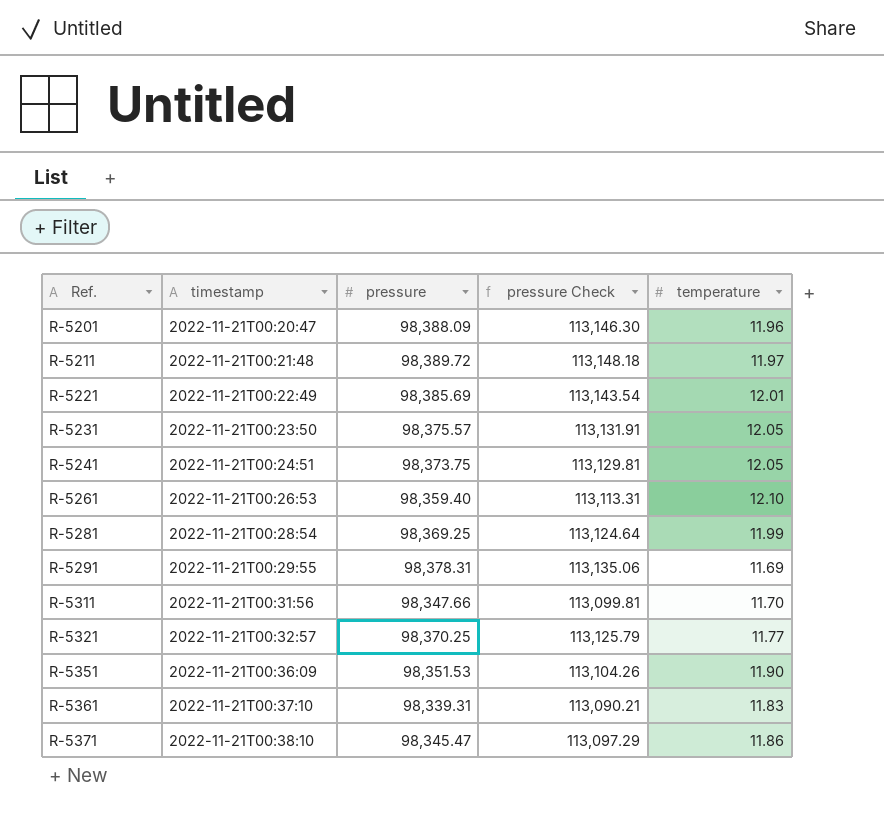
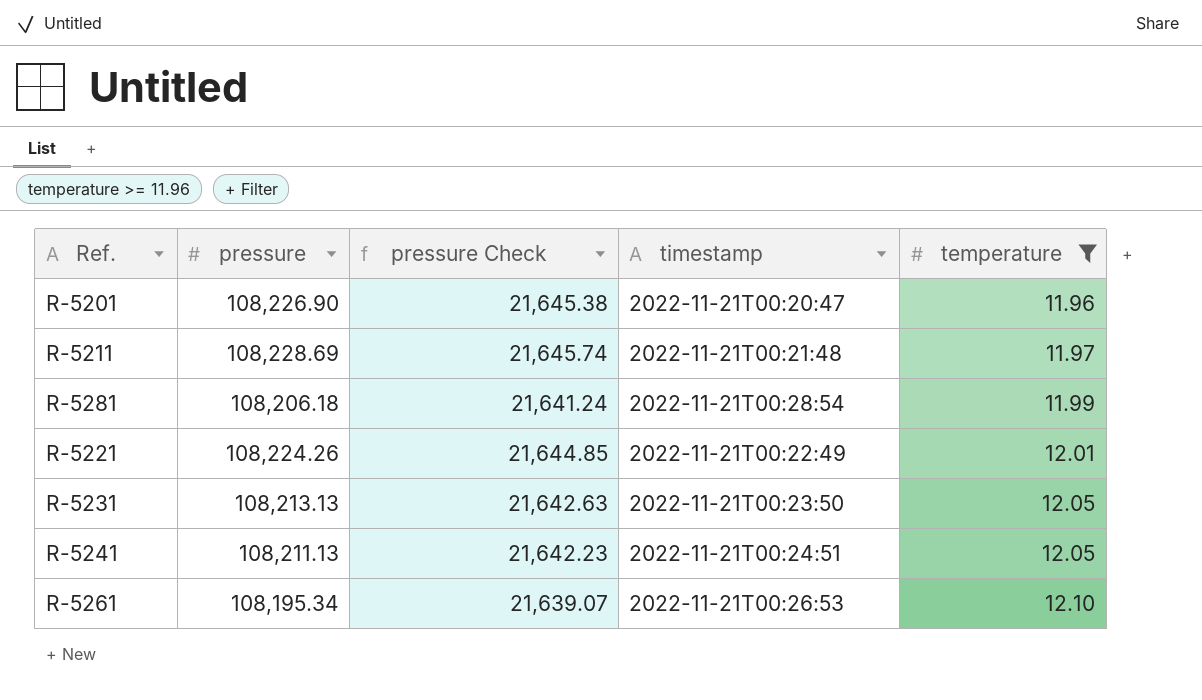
filter: none -> temperature >= 11.96
row order: Ref. ascending -> temperature ascending
column pressure Check | formula: [pressure] * 1.15 -> [pressure] * 0.2
column timestamp | position: 2 -> 4
R-5201 | pressure: 98,388.09 -> 108,226.90
R-5211 | pressure: 98,389.72 -> 108,228.69
R-5281 | pressure: 98,369.25 -> 108,206.18
R-5221 | pressure: 98,385.69 -> 108,224.26
R-5231 | pressure: 98,375.57 -> 108,213.13
R-5241 | pressure: 98,373.75 -> 108,211.13
R-5261 | pressure: 98,359.40 -> 108,195.34

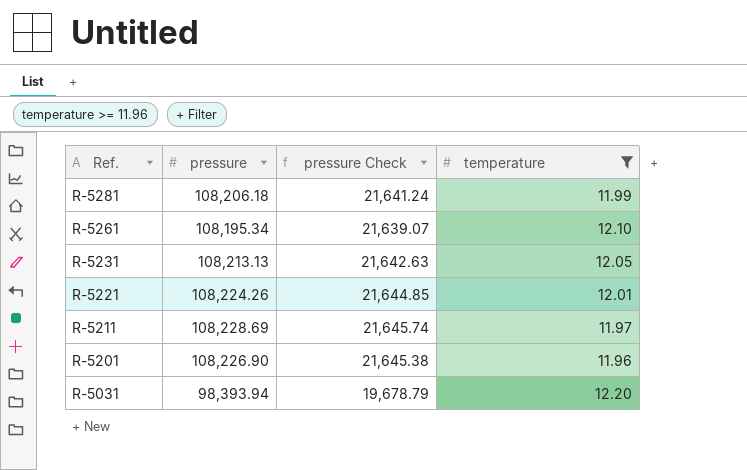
row order: temperature ascending -> Ref. descending
column timestamp | position: 4 -> none
row R-5241: 108,211.13 | 21,642.23 | 2022-11-21T00:24:51 | 12.05 -> none
row R-5031: none -> 98,393.94 | 19,678.79 | 12.20

